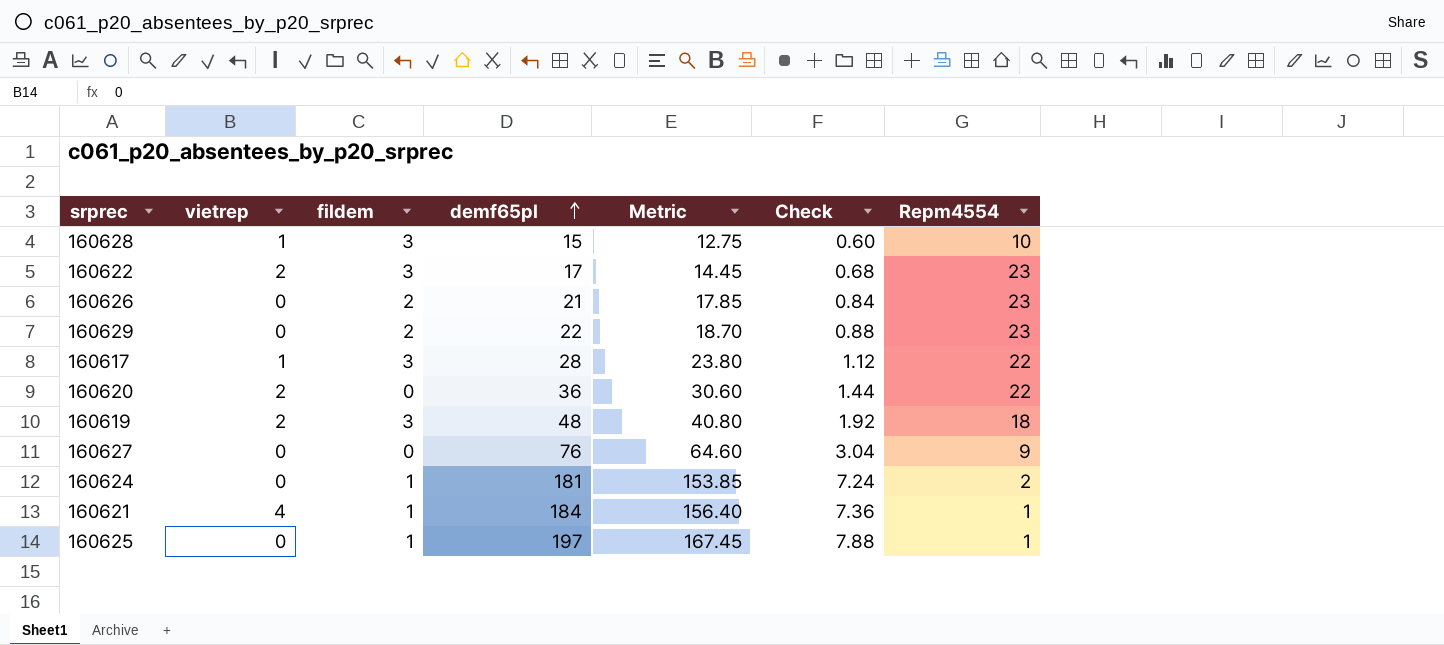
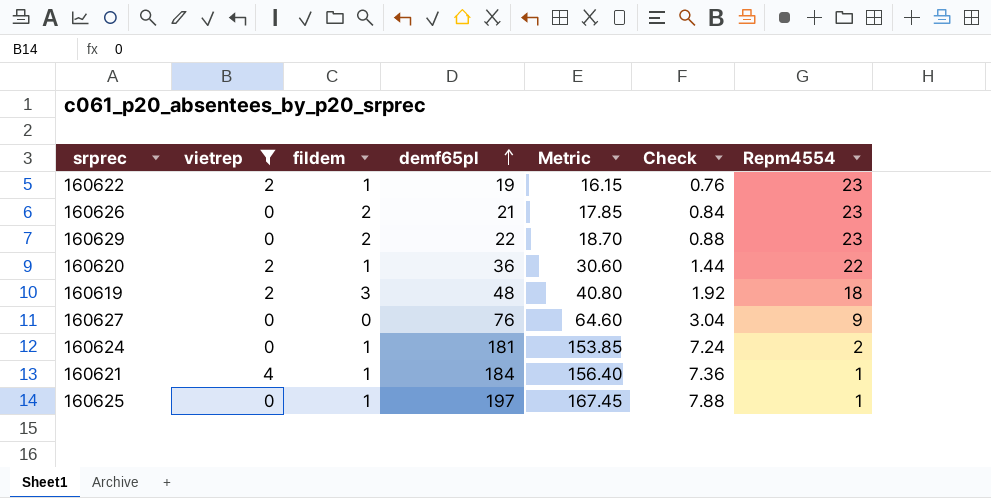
filter: none -> vietrep != 1
160622 | fildem: 3 -> 1
160622 | demf65pl: 17 -> 19
160622 | Metric: 14.45 -> 16.15
160622 | Check: 0.68 -> 0.76
160620 | fildem: 0 -> 1

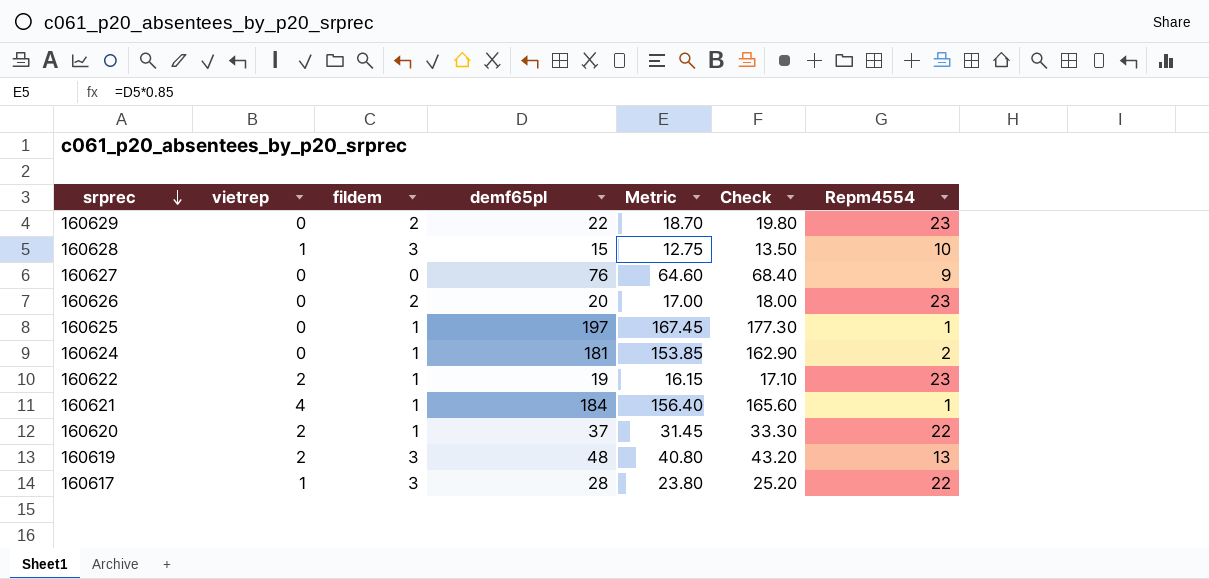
filter: vietrep != 1 -> none
row order: demf65pl ascending -> srprec descending
column Check | formula: [demf65pl] * 0.04 -> [demf65pl] * 0.9
160626 | demf65pl: 21 -> 20
160626 | Metric: 17.85 -> 17.00
160620 | demf65pl: 36 -> 37
160620 | Metric: 30.60 -> 31.45
160619 | Repm4554: 18 -> 13

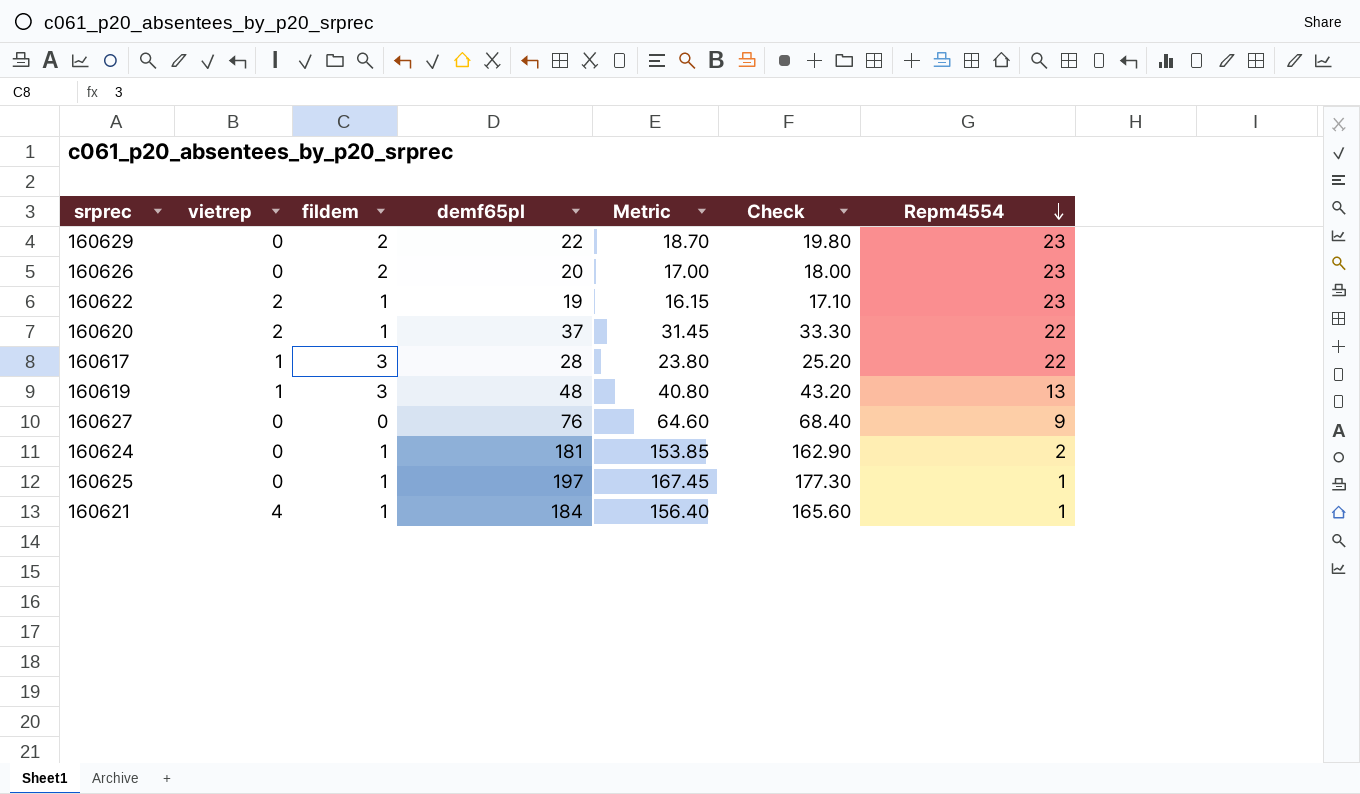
row order: srprec descending -> Repm4554 descending
row 160628: 1 | 3 | 15 | 12.75 | 13.50 | 10 -> none
160619 | vietrep: 2 -> 1

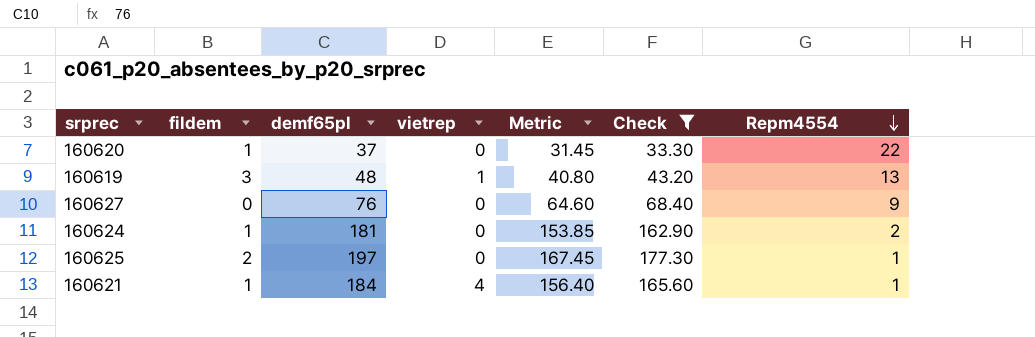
filter: none -> Check >= 33.30
column vietrep | position: 2 -> 4
160620 | vietrep: 2 -> 0
160625 | fildem: 1 -> 2

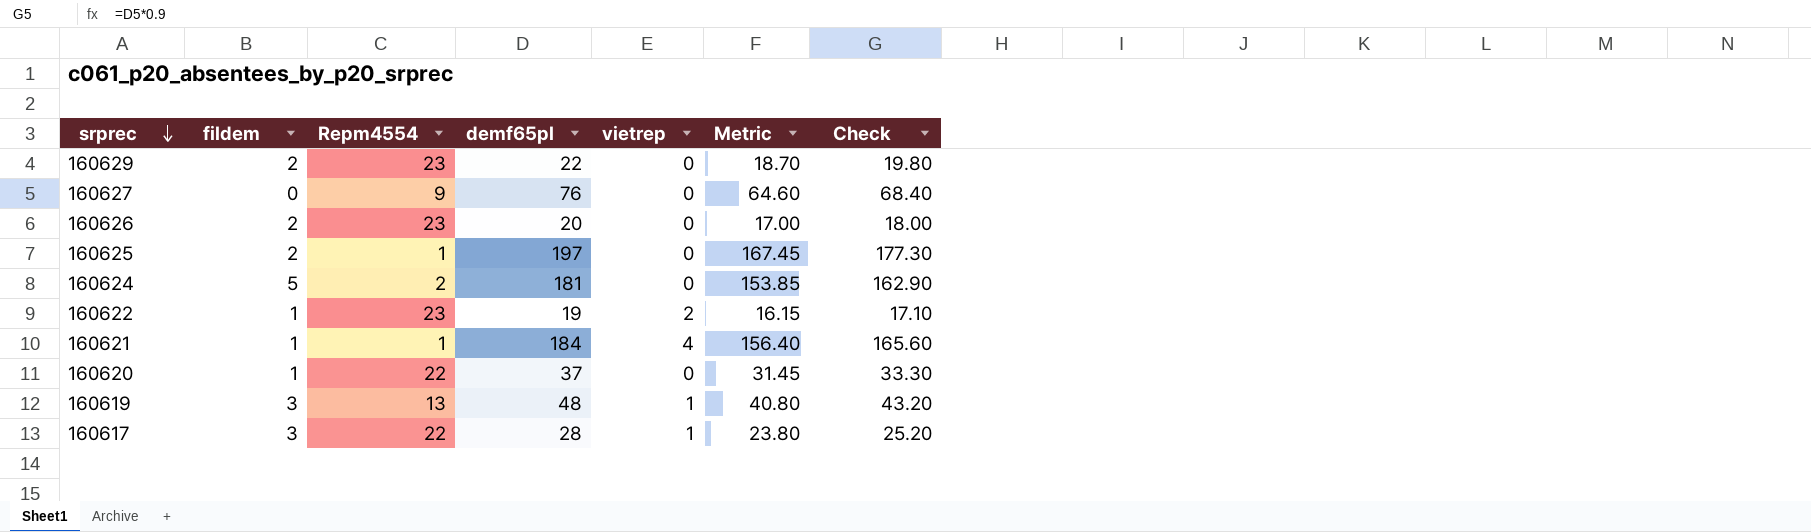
filter: Check >= 33.30 -> none
row order: Repm4554 descending -> srprec descending
column Repm4554 | position: 7 -> 3
160624 | fildem: 1 -> 5

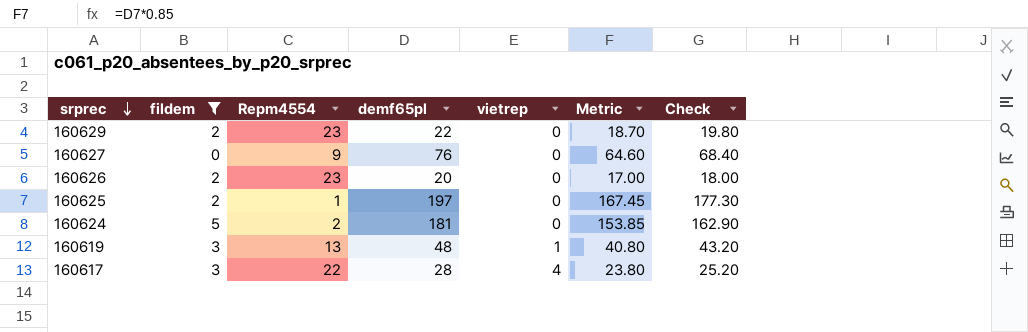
filter: none -> fildem != 1
160617 | vietrep: 1 -> 4

